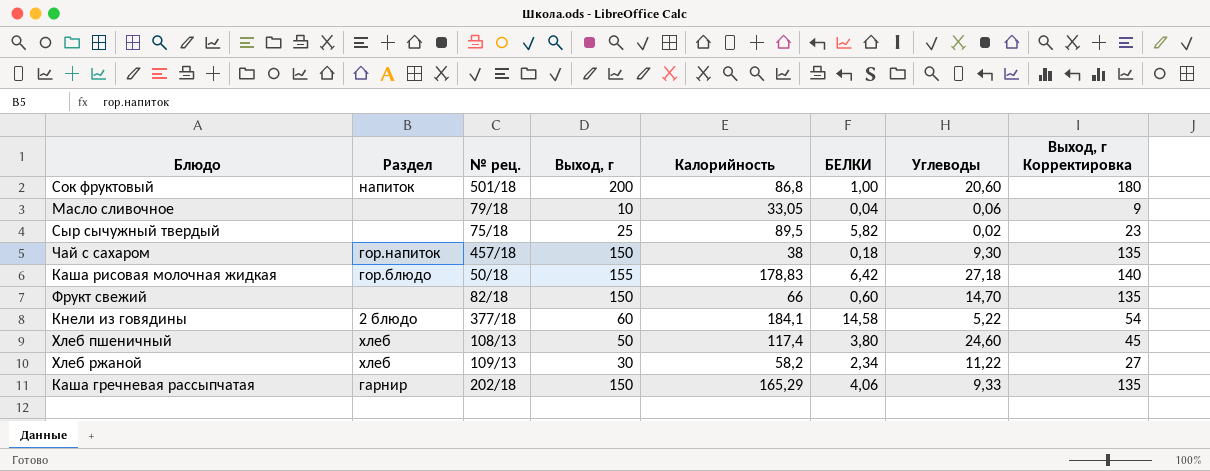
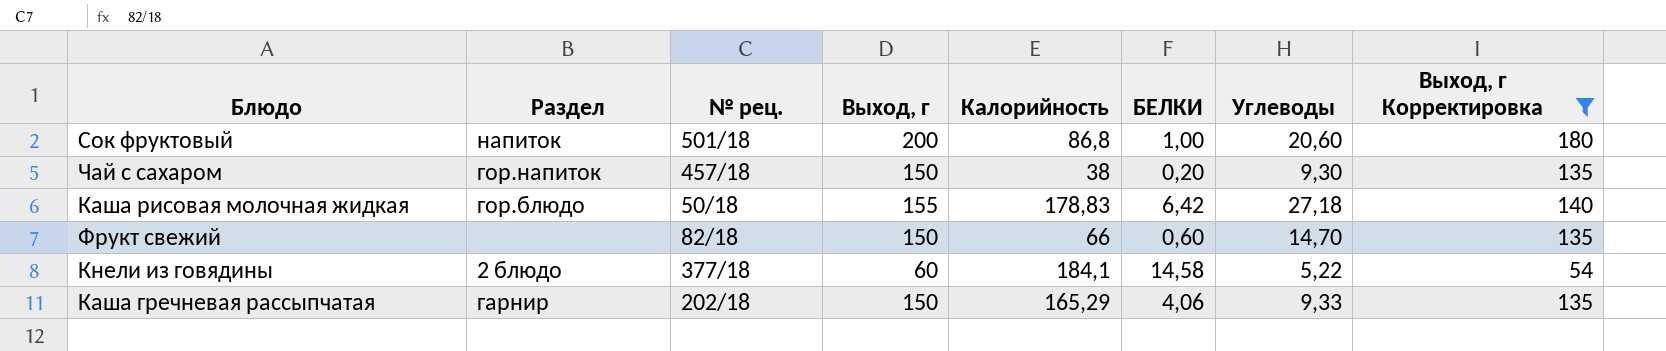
filter: none -> Выход, г Корректировка >= 54
Чай с сахаром | БЕЛКИ: 0,18 -> 0,20

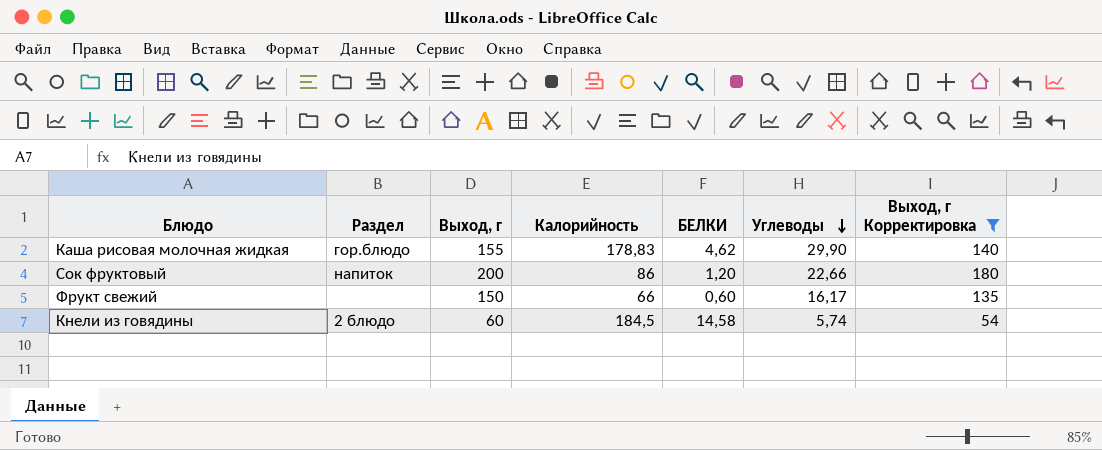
row order: none -> Углеводы descending
column № рец. | position: 3 -> none
row Чай с сахаром: гор.напиток | 457/18 | 150 | 38 | 0,20 | 9,30 | 135 -> none
row Каша гречневая рассыпчатая: гарнир | 202/18 | 150 | 165,29 | 4,06 | 9,33 | 135 -> none
Каша рисовая молочная жидкая | БЕЛКИ: 6,42 -> 4,62
Каша рисовая молочная жидкая | Углеводы: 27,18 -> 29,90
Сок фруктовый | Калорийность: 86,8 -> 86
Сок фруктовый | БЕЛКИ: 1,00 -> 1,20
Сок фруктовый | Углеводы: 20,60 -> 22,66
Фрукт свежий | Углеводы: 14,70 -> 16,17
Кнели из говядины | Калорийность: 184,1 -> 184,5
Кнели из говядины | Углеводы: 5,22 -> 5,74

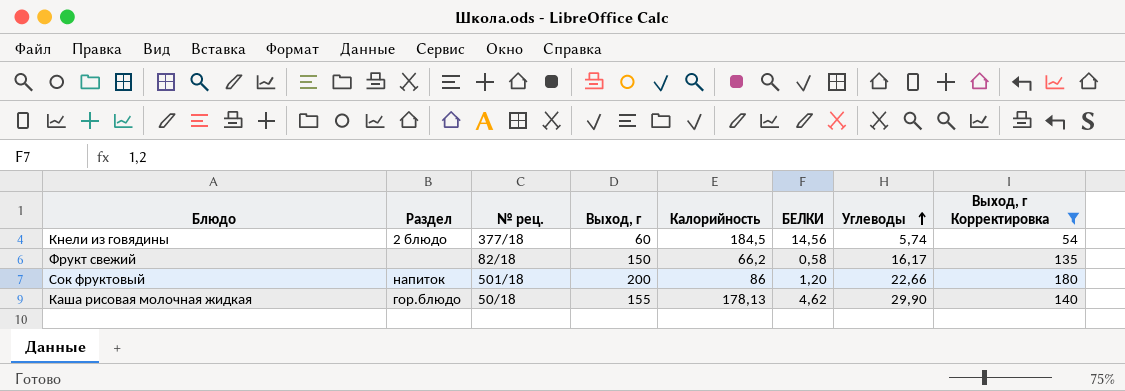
row order: Углеводы descending -> Углеводы ascending
column № рец. | position: none -> 3
Кнели из говядины | БЕЛКИ: 14,58 -> 14,56
Фрукт свежий | Калорийность: 66 -> 66,2
Фрукт свежий | БЕЛКИ: 0,60 -> 0,58
Каша рисовая молочная жидкая | Калорийность: 178,83 -> 178,13

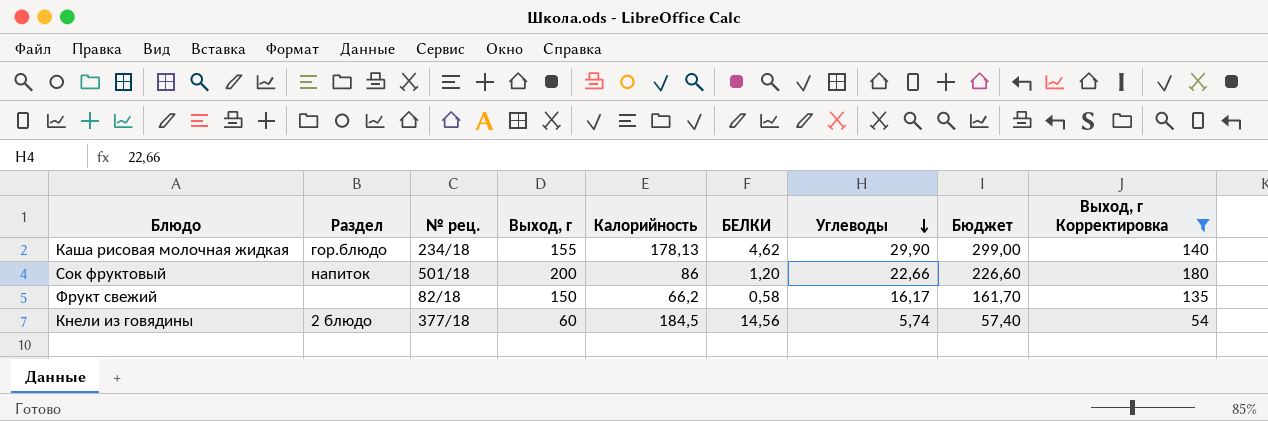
row order: Углеводы ascending -> Углеводы descending
column Бюджет | formula: none -> [Углеводы] * 10
Каша рисовая молочная жидкая | № рец.: 50/18 -> 234/18

